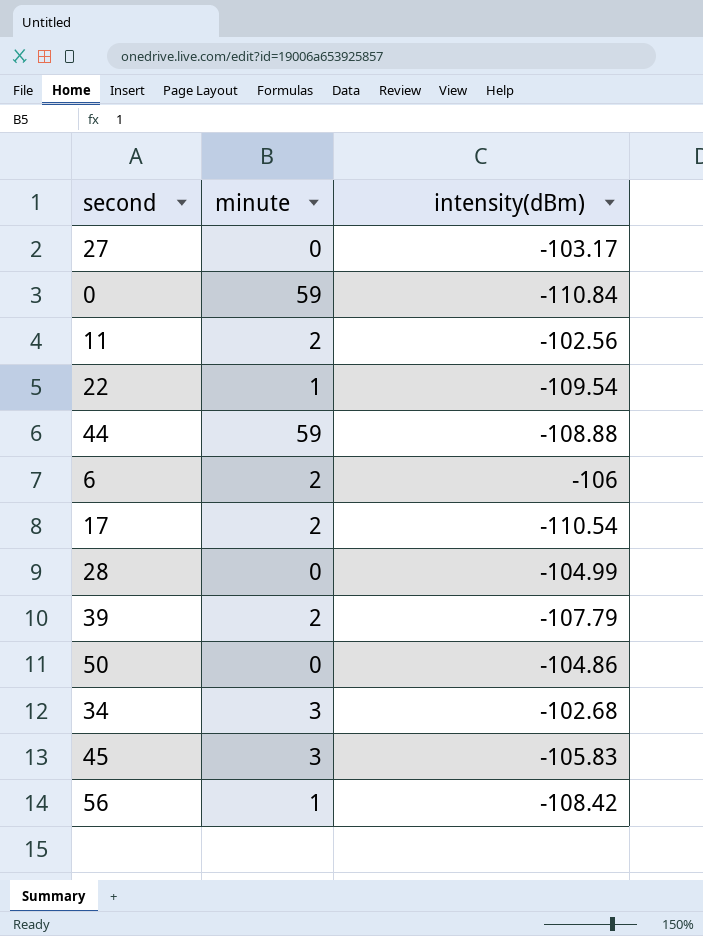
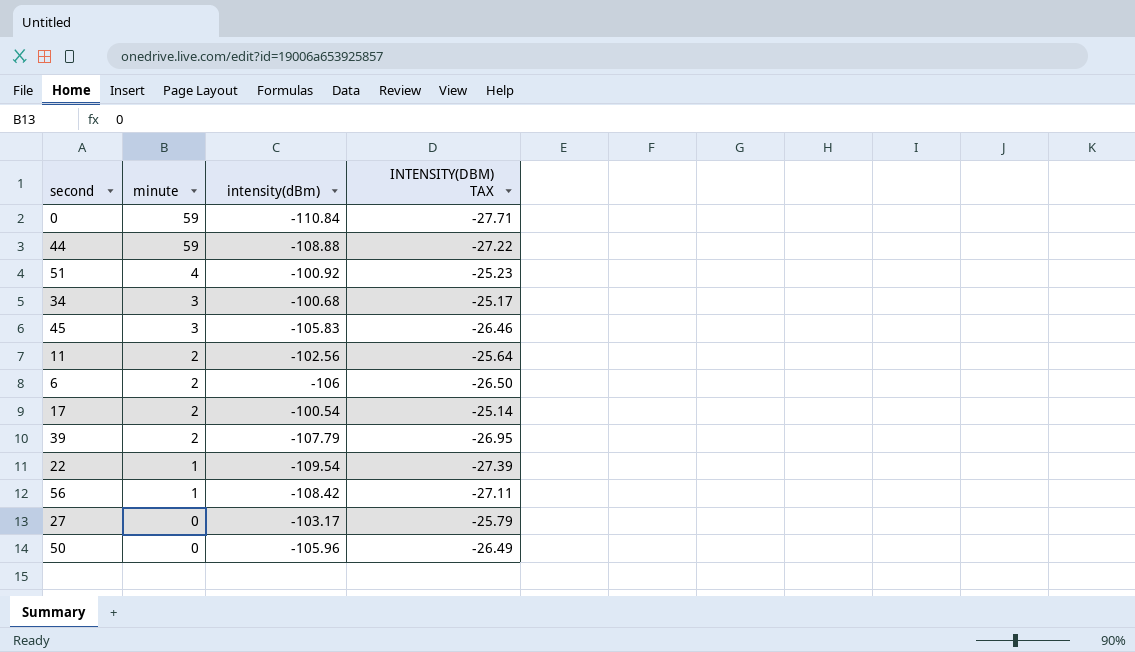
row order: none -> minute descending
column INTENSITY(DBM) TAX | formula: none -> [intensity(dBm)] * 0.25
row 28: 0 | -104.99 -> none
row 51: none -> 4 | -100.92 | -25.23
34 | intensity(dBm): -102.68 -> -100.68
17 | intensity(dBm): -110.54 -> -100.54
50 | intensity(dBm): -104.86 -> -105.96

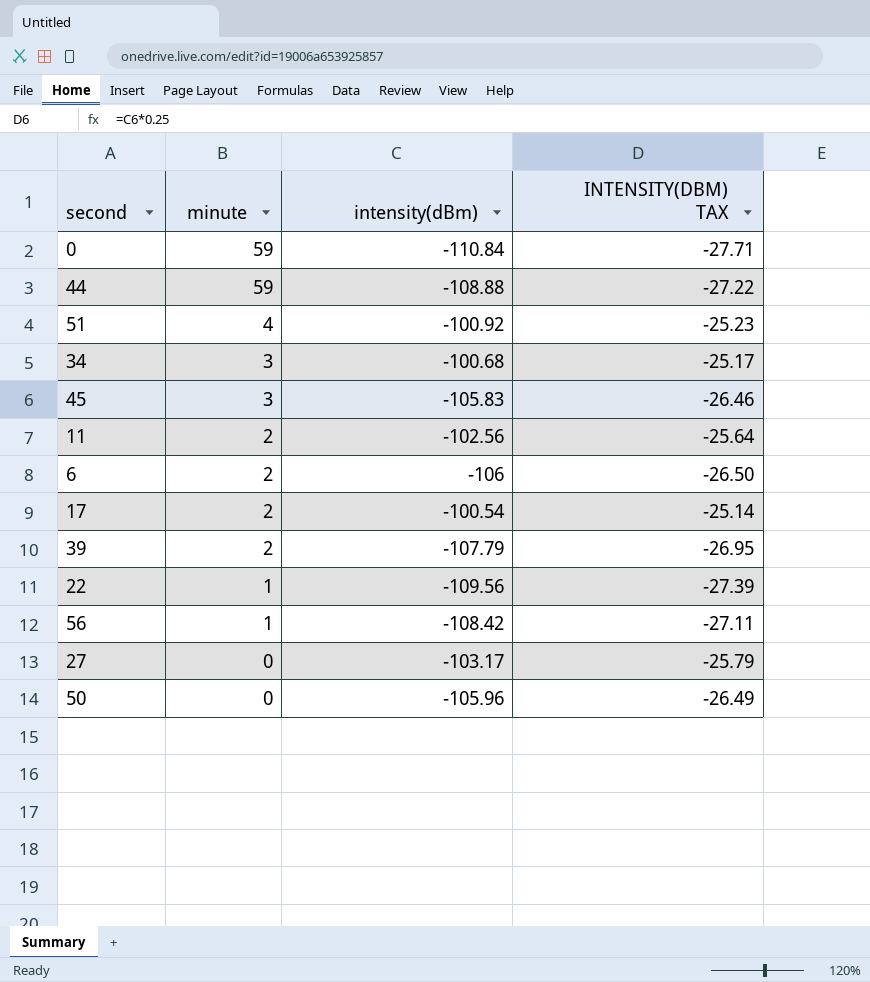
22 | intensity(dBm): -109.54 -> -109.56

